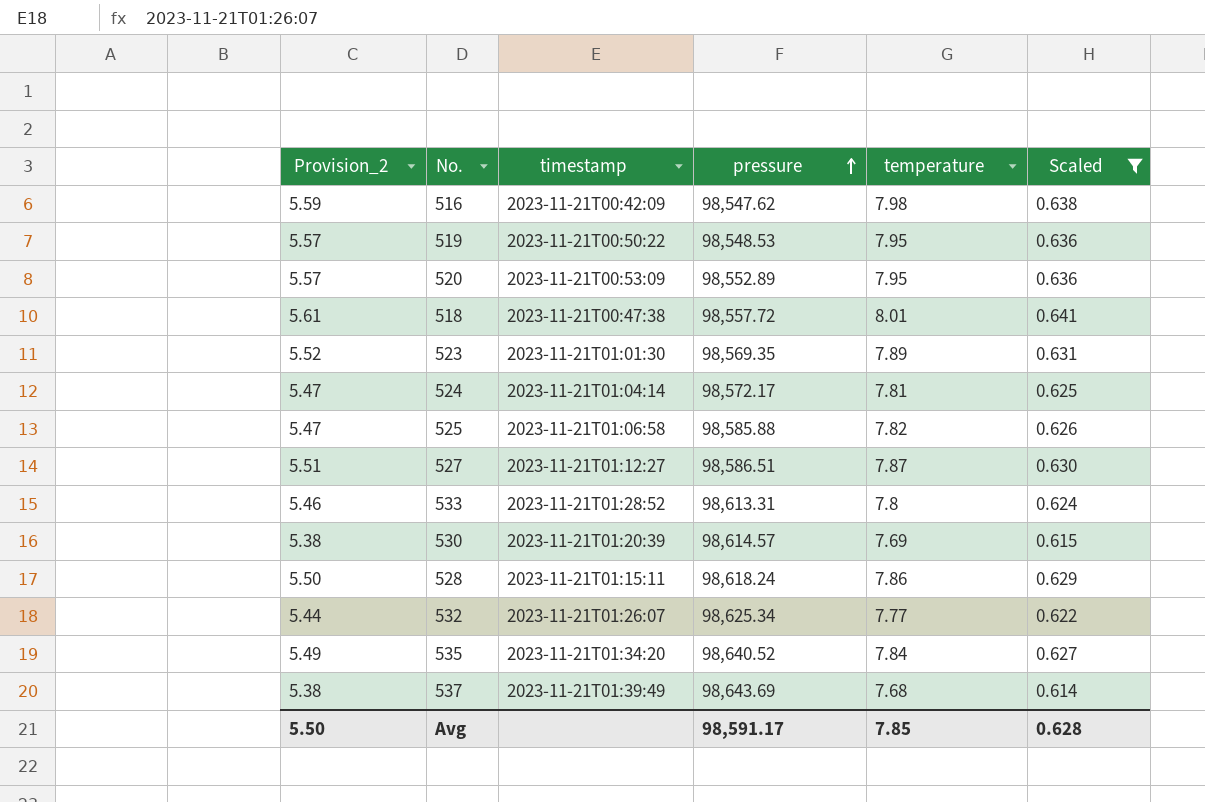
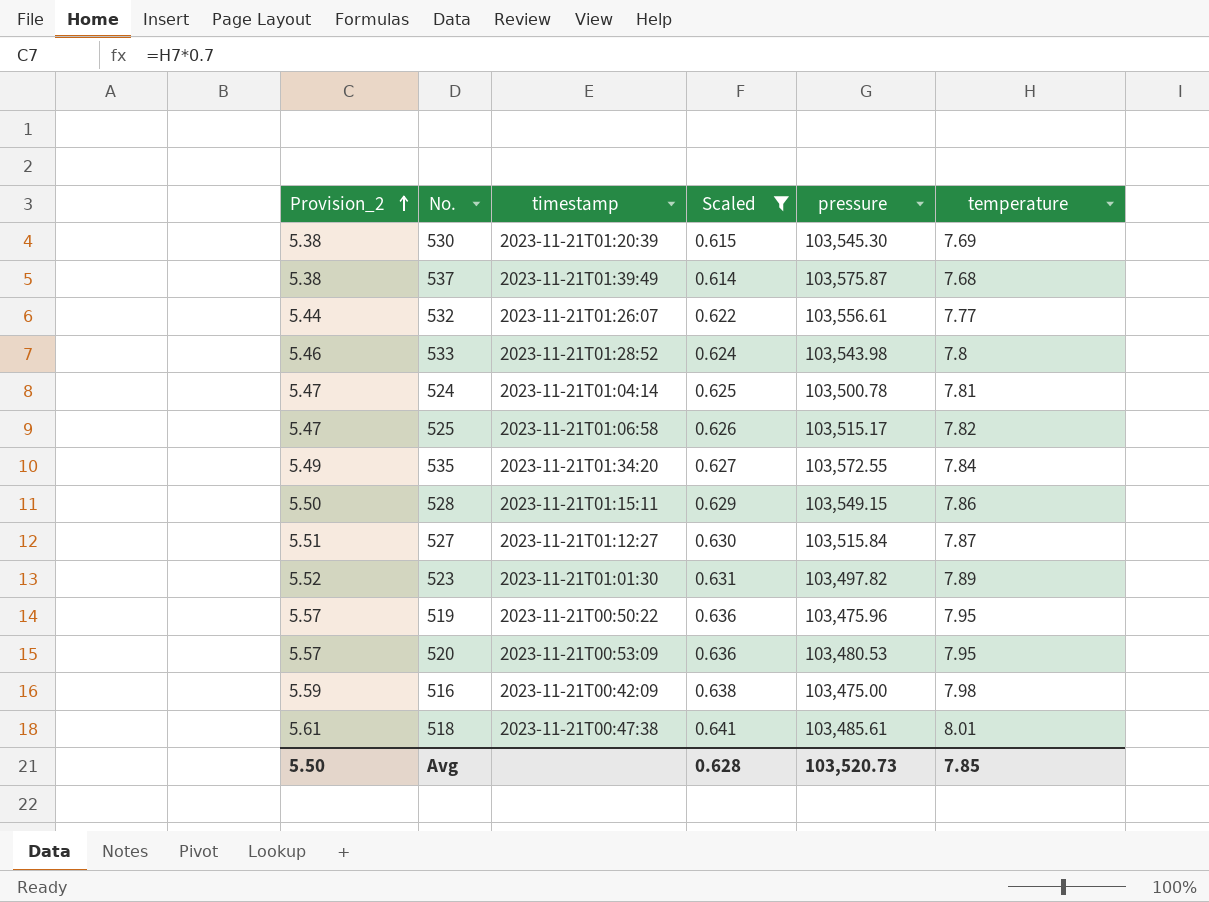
row order: pressure ascending -> Provision_2 ascending
column Scaled | position: 6 -> 4
530 | pressure: 98,614.57 -> 103,545.30
537 | pressure: 98,643.69 -> 103,575.87
532 | pressure: 98,625.34 -> 103,556.61
533 | pressure: 98,613.31 -> 103,543.98
524 | pressure: 98,572.17 -> 103,500.78
525 | pressure: 98,585.88 -> 103,515.17
535 | pressure: 98,640.52 -> 103,572.55
528 | pressure: 98,618.24 -> 103,549.15
527 | pressure: 98,586.51 -> 103,515.84
523 | pressure: 98,569.35 -> 103,497.82
519 | pressure: 98,548.53 -> 103,475.96
520 | pressure: 98,552.89 -> 103,480.53
516 | pressure: 98,547.62 -> 103,475.00
518 | pressure: 98,557.72 -> 103,485.61
Avg | pressure: 98,591.17 -> 103,520.73

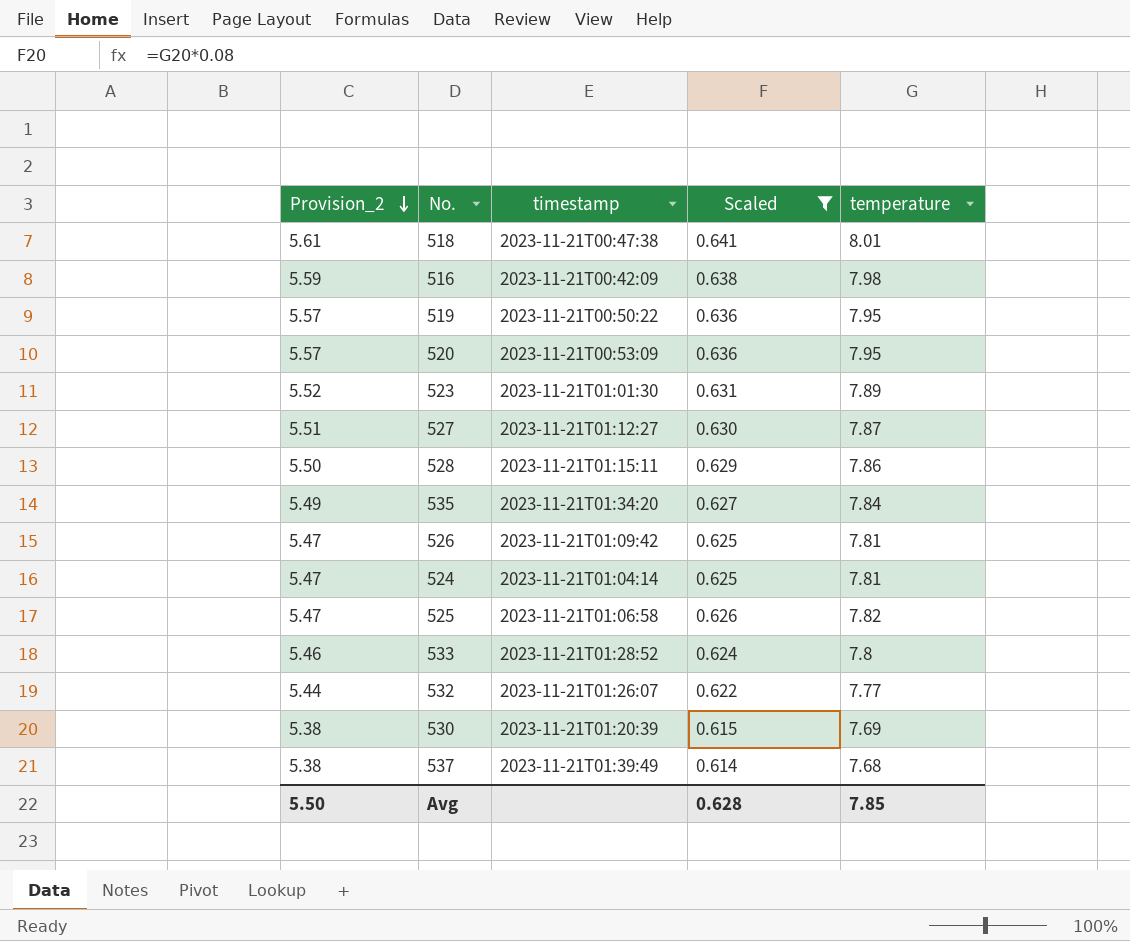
row order: Provision_2 ascending -> Provision_2 descending
column pressure | position: 5 -> none
row 526: none -> 5.47 | 2023-11-21T01:09:42 | 0.625 | 7.81

